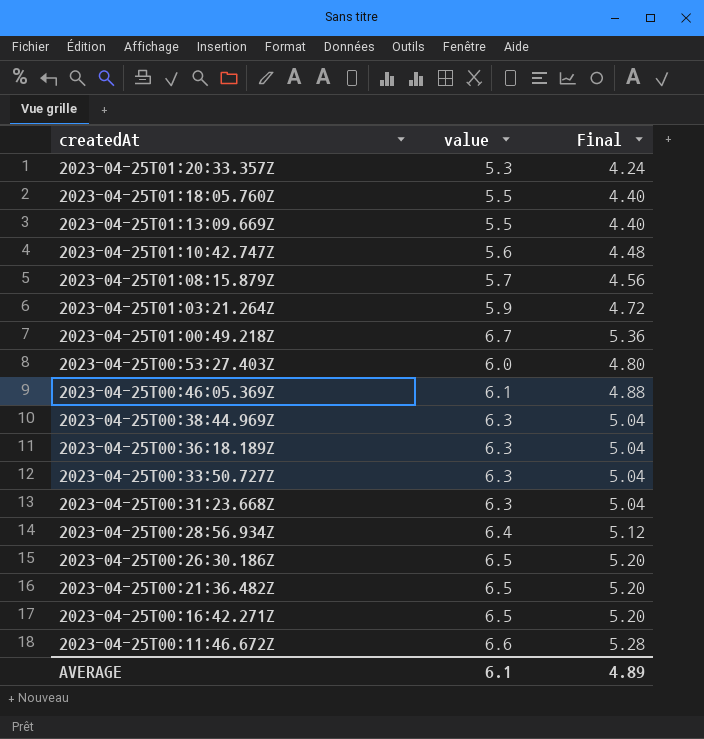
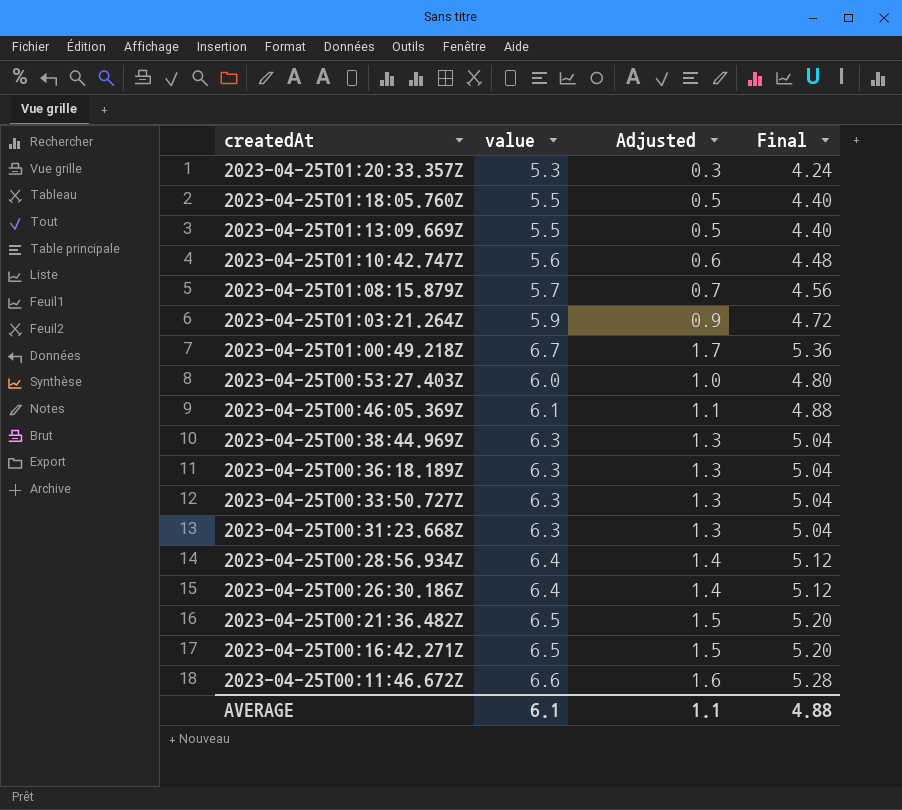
column Adjusted | formula: none -> [value] - 5
2023-04-25T00:26:30.186Z | value: 6.5 -> 6.4
2023-04-25T00:26:30.186Z | Final: 5.20 -> 5.12
AVERAGE | Final: 4.89 -> 4.88

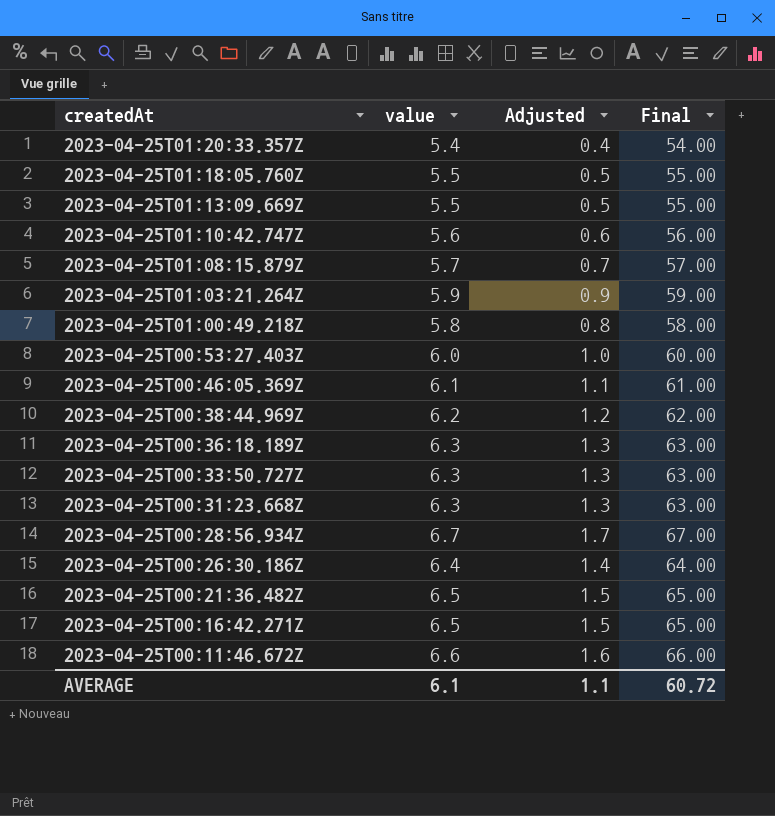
column Final | formula: [value] * 0.8 -> [value] * 10
2023-04-25T01:20:33.357Z | value: 5.3 -> 5.4
2023-04-25T01:20:33.357Z | Adjusted: 0.3 -> 0.4
2023-04-25T01:00:49.218Z | value: 6.7 -> 5.8
2023-04-25T01:00:49.218Z | Adjusted: 1.7 -> 0.8
2023-04-25T00:38:44.969Z | value: 6.3 -> 6.2
2023-04-25T00:38:44.969Z | Adjusted: 1.3 -> 1.2
2023-04-25T00:28:56.934Z | value: 6.4 -> 6.7
2023-04-25T00:28:56.934Z | Adjusted: 1.4 -> 1.7
AVERAGE | Final: 4.88 -> 60.72

